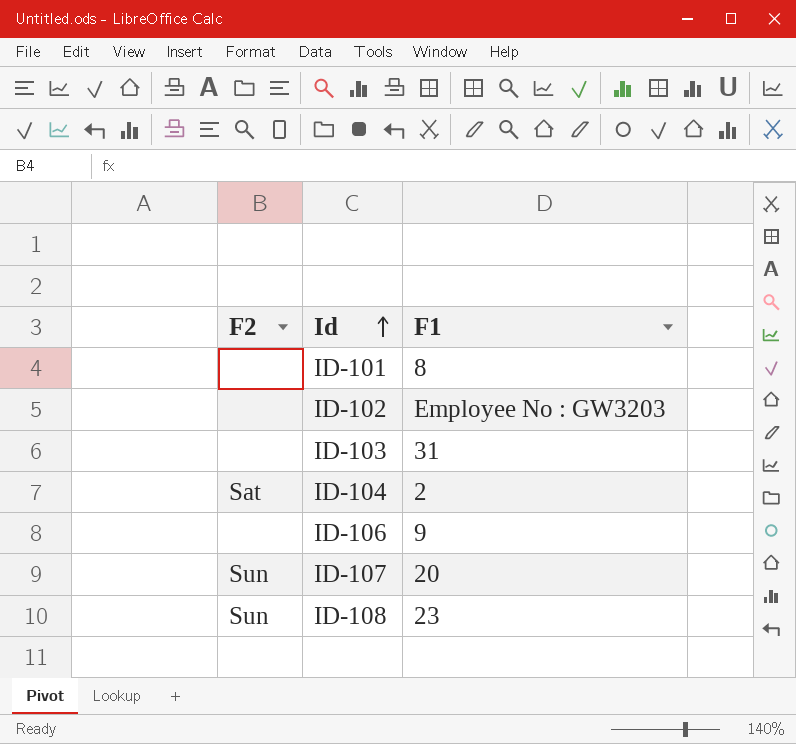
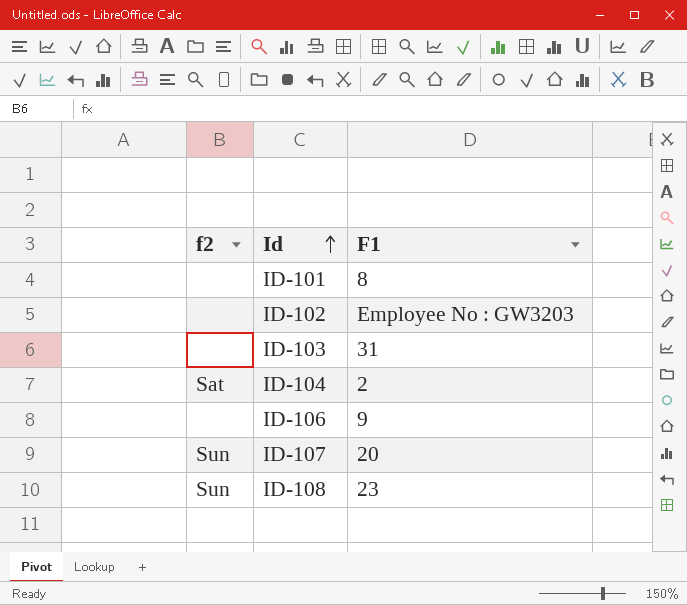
column name: F2 -> f2

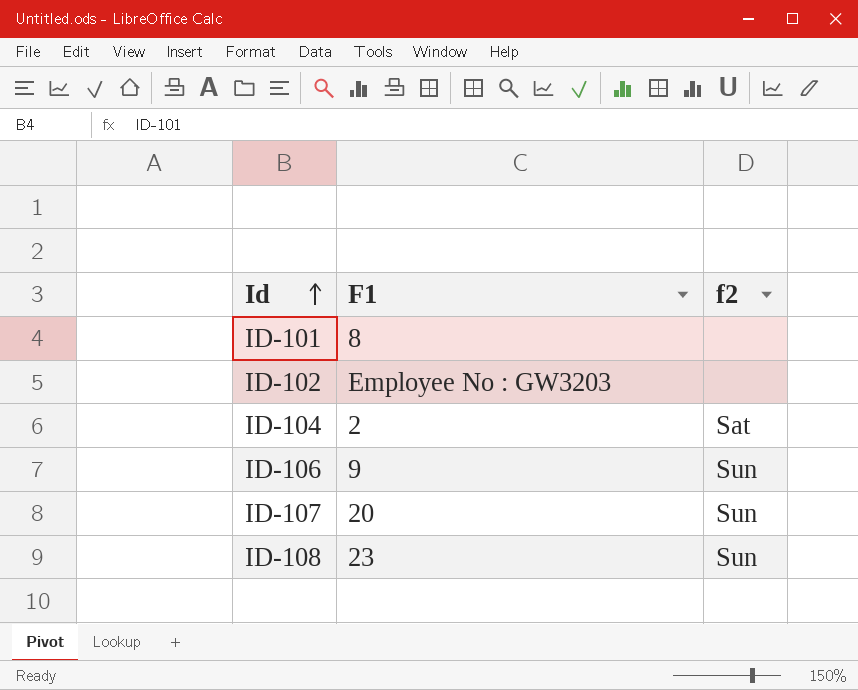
column f2 | position: 1 -> 3
row ID-103: none | 31 -> none
ID-106 | f2: none -> Sun

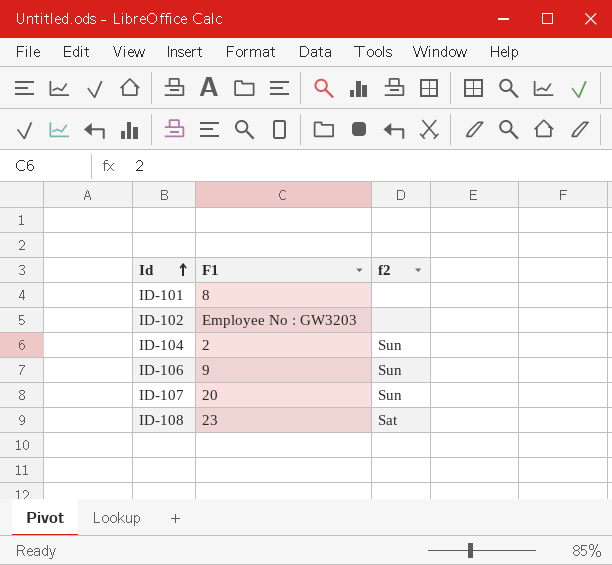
ID-104 | f2: Sat -> Sun
ID-108 | f2: Sun -> Sat

